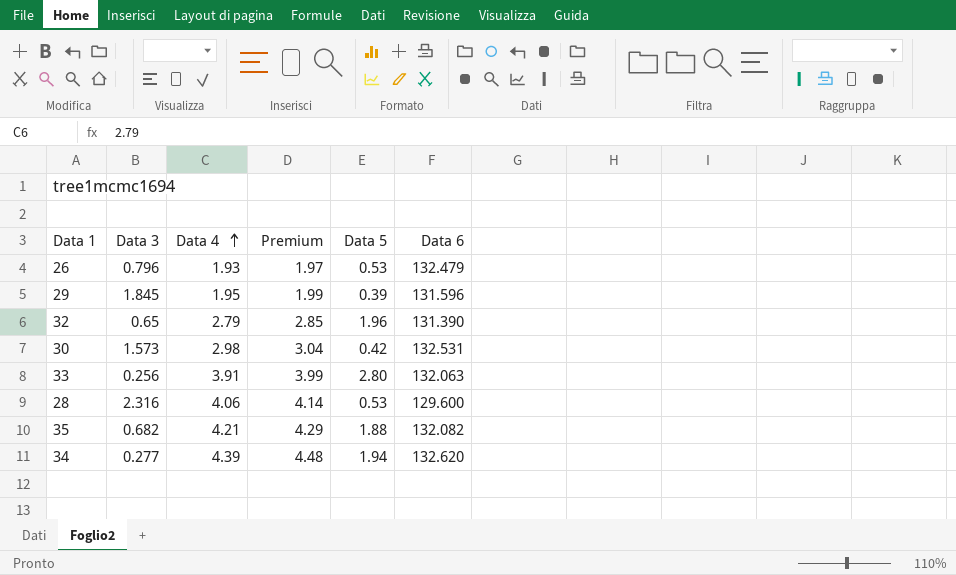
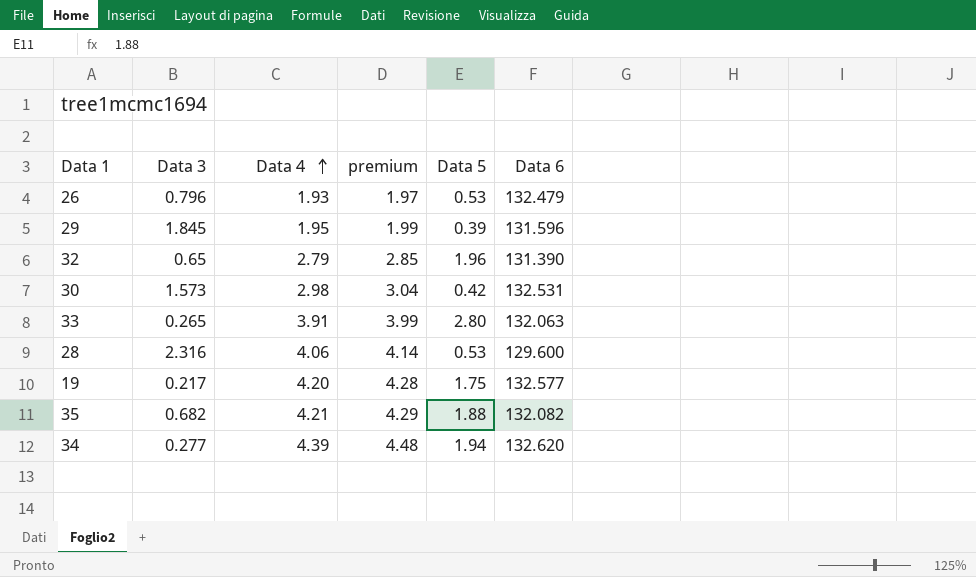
column name: Premium -> premium
33 | Data 3: 0.256 -> 0.265
row 19: none -> 0.217 | 4.20 | 4.28 | 1.75 | 132.577

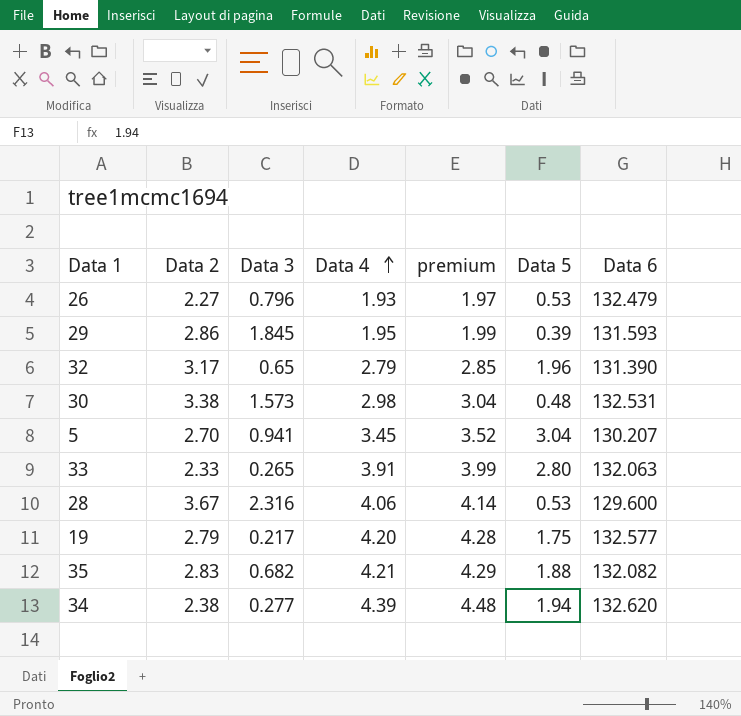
column Data 2 | position: none -> 2
29 | Data 6: 131.596 -> 131.593
30 | Data 5: 0.42 -> 0.48
row 5: none -> 2.70 | 0.941 | 3.45 | 3.52 | 3.04 | 130.207

